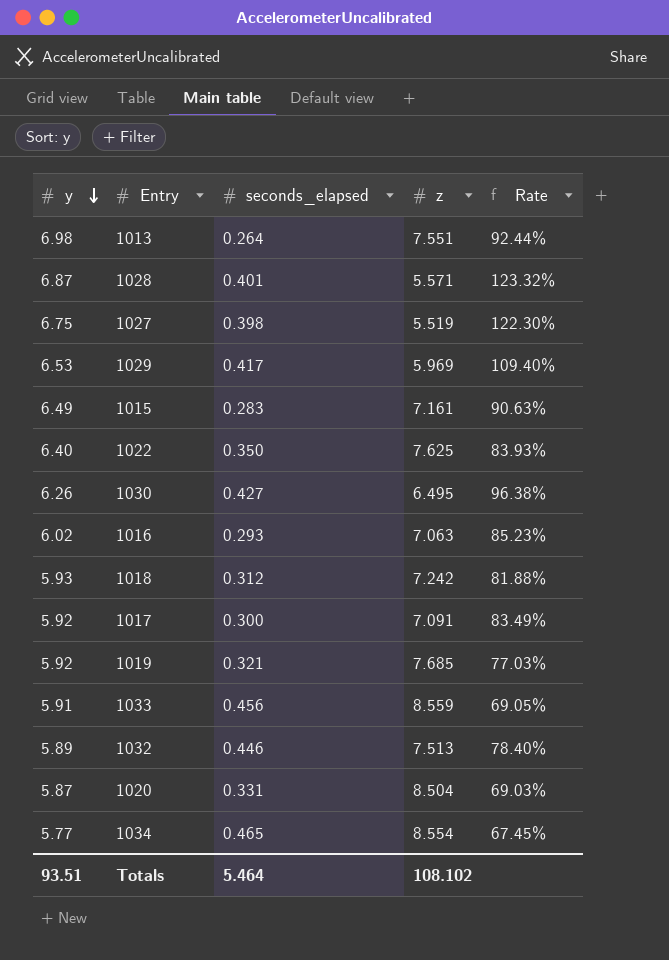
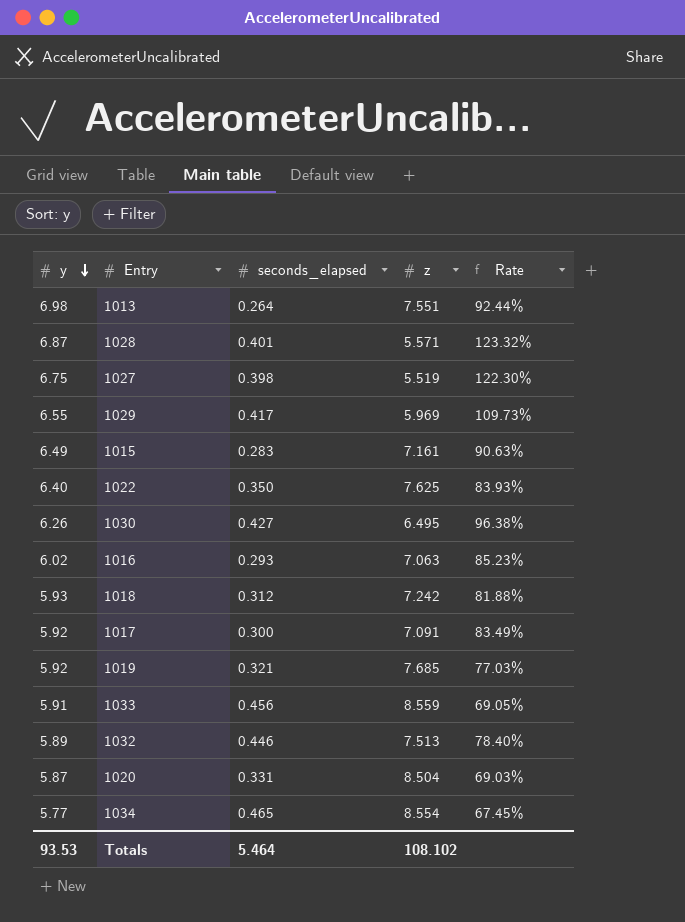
1029 | y: 6.53 -> 6.55
1029 | Rate: 109.40% -> 109.73%
Totals | y: 93.51 -> 93.53

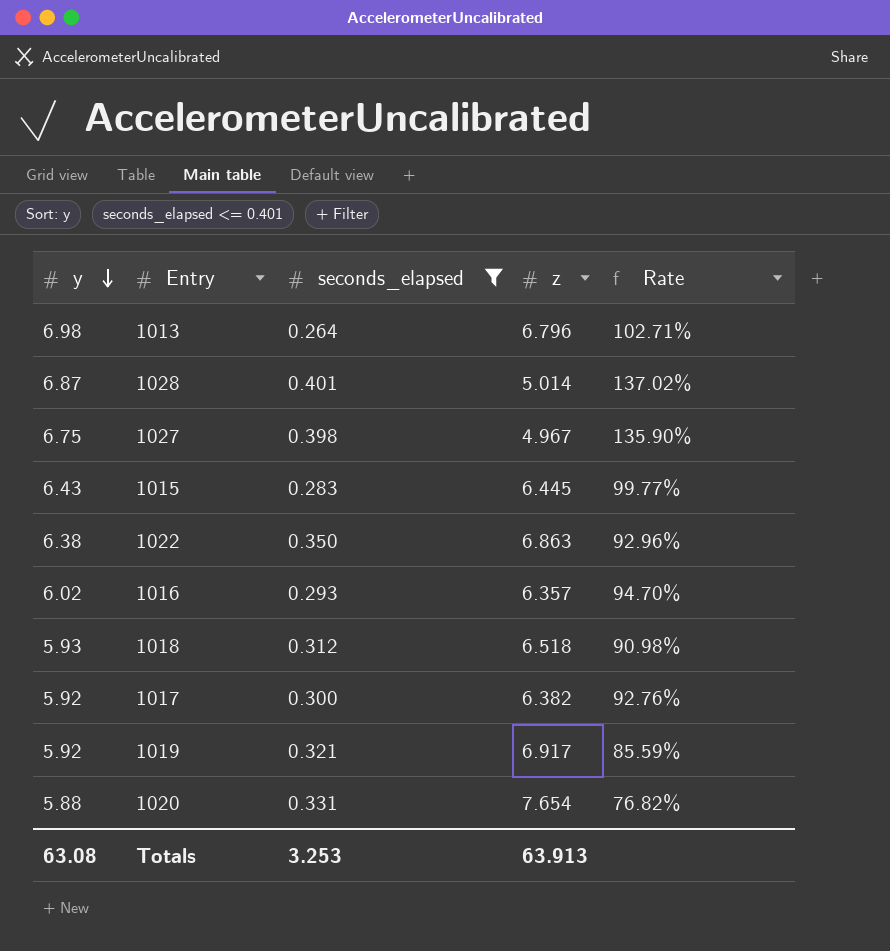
filter: none -> seconds_elapsed <= 0.401
1013 | z: 7.551 -> 6.796
1013 | Rate: 92.44% -> 102.71%
1028 | z: 5.571 -> 5.014
1028 | Rate: 123.32% -> 137.02%
1027 | z: 5.519 -> 4.967
1027 | Rate: 122.30% -> 135.90%
1015 | y: 6.49 -> 6.43
1015 | z: 7.161 -> 6.445
1015 | Rate: 90.63% -> 99.77%
1022 | y: 6.40 -> 6.38
1022 | z: 7.625 -> 6.863
1022 | Rate: 83.93% -> 92.96%
1016 | z: 7.063 -> 6.357
1016 | Rate: 85.23% -> 94.70%
1018 | z: 7.242 -> 6.518
1018 | Rate: 81.88% -> 90.98%
1017 | z: 7.091 -> 6.382
1017 | Rate: 83.49% -> 92.76%
1019 | z: 7.685 -> 6.917
1019 | Rate: 77.03% -> 85.59%
1020 | y: 5.87 -> 5.88
1020 | z: 8.504 -> 7.654
1020 | Rate: 69.03% -> 76.82%
Totals | y: 93.53 -> 63.08
Totals | seconds_elapsed: 5.464 -> 3.253
Totals | z: 108.102 -> 63.913

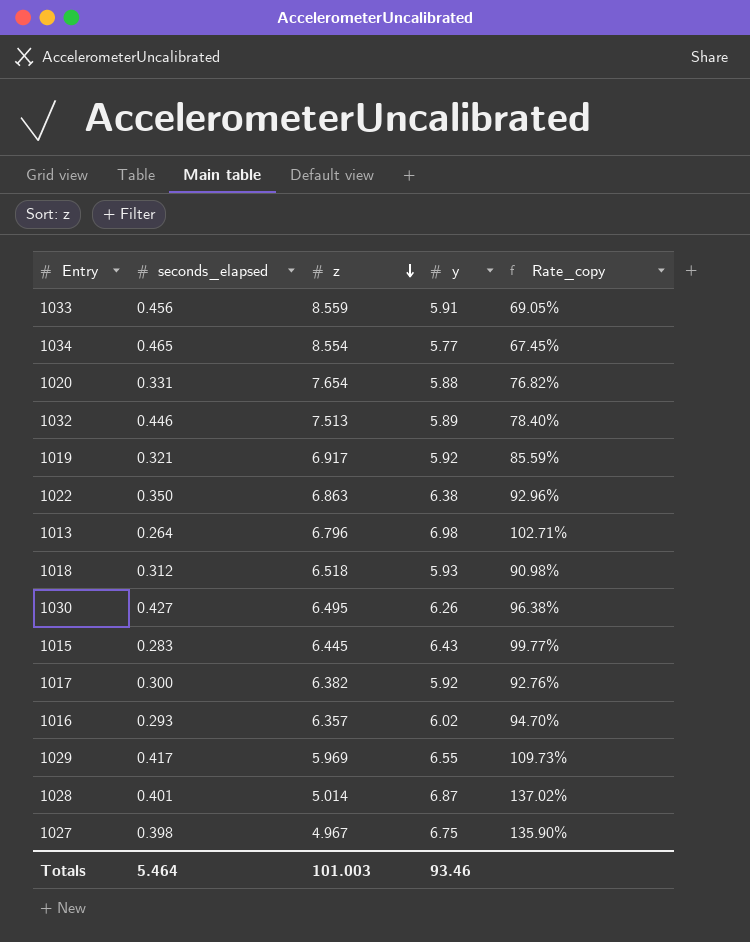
filter: seconds_elapsed <= 0.401 -> none
row order: y descending -> z descending
column y | position: 1 -> 4
column name: Rate -> Rate_copy
Totals | seconds_elapsed: 3.253 -> 5.464
Totals | z: 63.913 -> 101.003
Totals | y: 63.08 -> 93.46

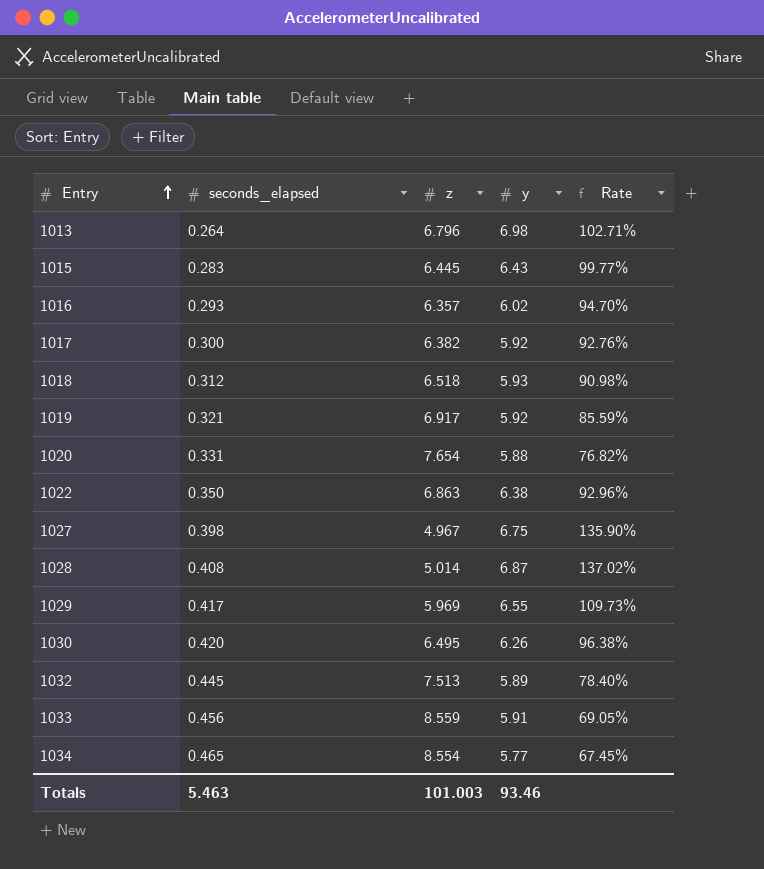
row order: z descending -> Entry ascending
column name: Rate_copy -> Rate
1028 | seconds_elapsed: 0.401 -> 0.408
1030 | seconds_elapsed: 0.427 -> 0.420
1032 | seconds_elapsed: 0.446 -> 0.445
Totals | seconds_elapsed: 5.464 -> 5.463

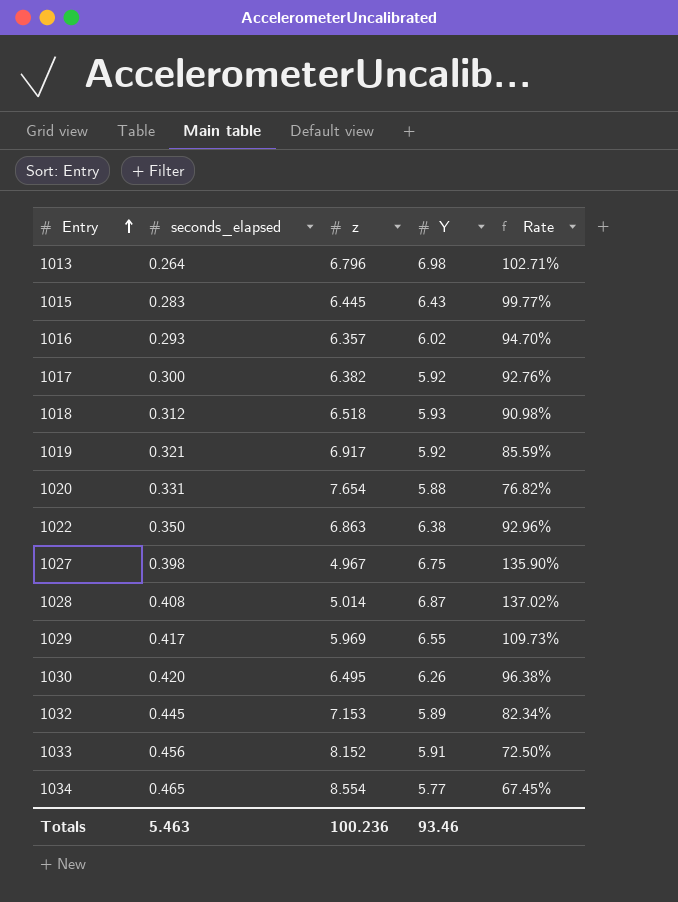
column name: y -> Y
1032 | z: 7.513 -> 7.153
1032 | Rate: 78.40% -> 82.34%
1033 | z: 8.559 -> 8.152
1033 | Rate: 69.05% -> 72.50%
Totals | z: 101.003 -> 100.236

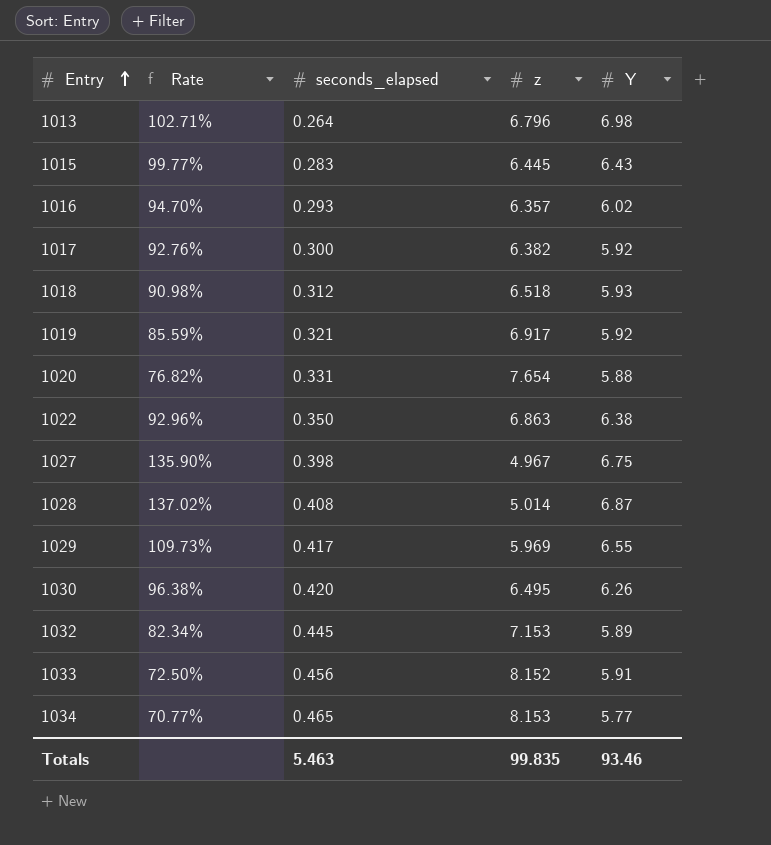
column Rate | position: 5 -> 2
1034 | Rate: 67.45% -> 70.77%
1034 | z: 8.554 -> 8.153
Totals | z: 100.236 -> 99.835

